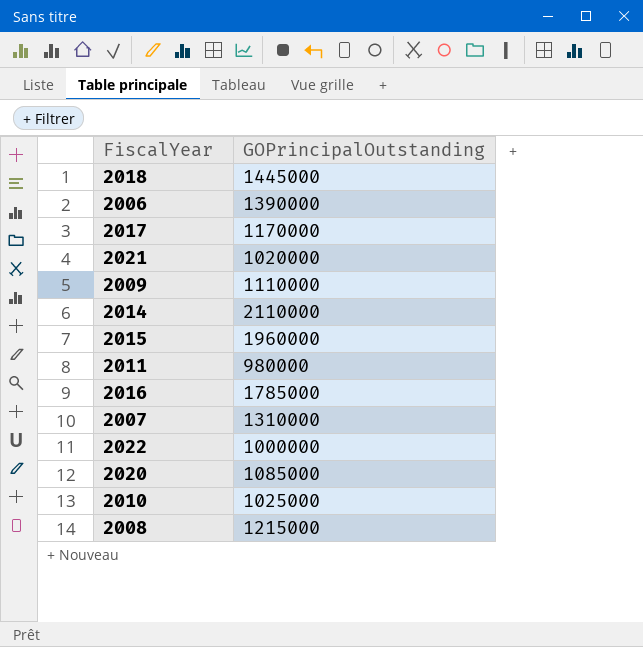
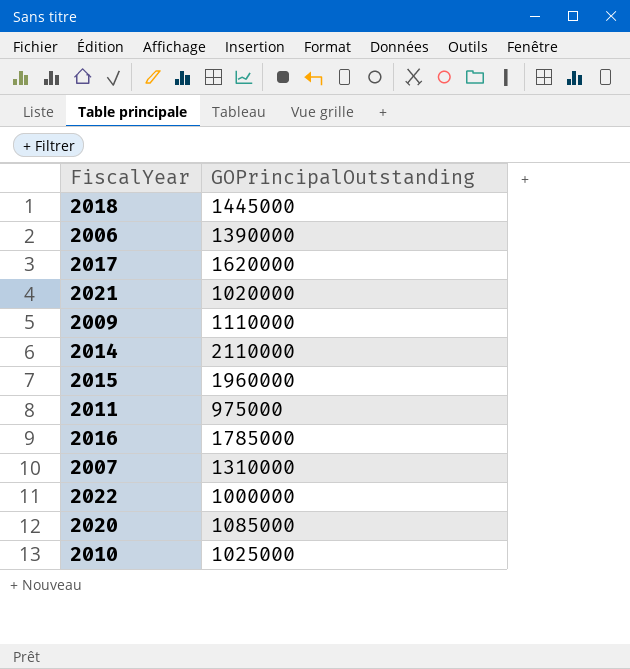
row 2008: 1215000 -> none
2017 | GOPrincipalOutstanding: 1170000 -> 1620000
2011 | GOPrincipalOutstanding: 980000 -> 975000

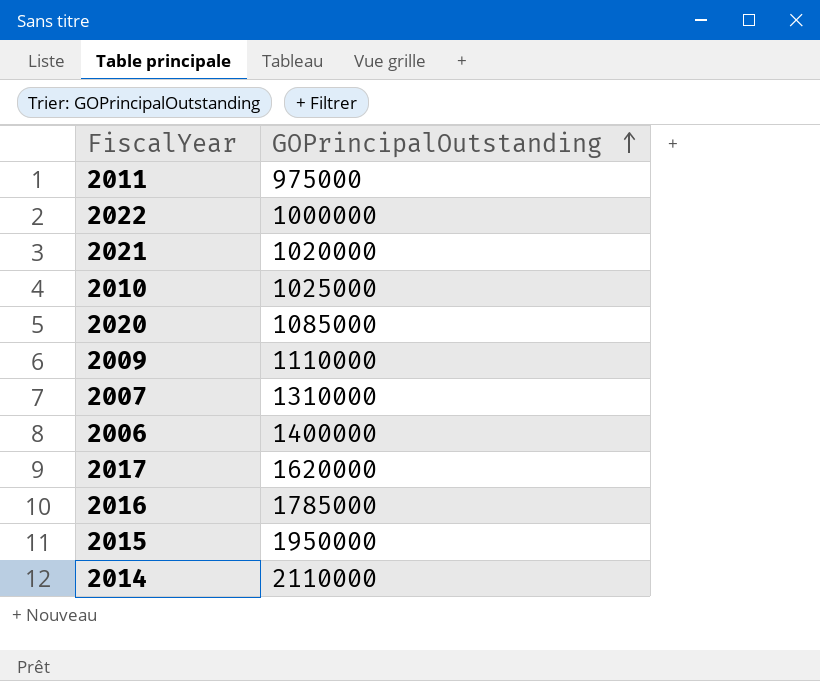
row order: none -> GOPrincipalOutstanding ascending
row 2018: 1445000 -> none
2006 | GOPrincipalOutstanding: 1390000 -> 1400000
2015 | GOPrincipalOutstanding: 1960000 -> 1950000

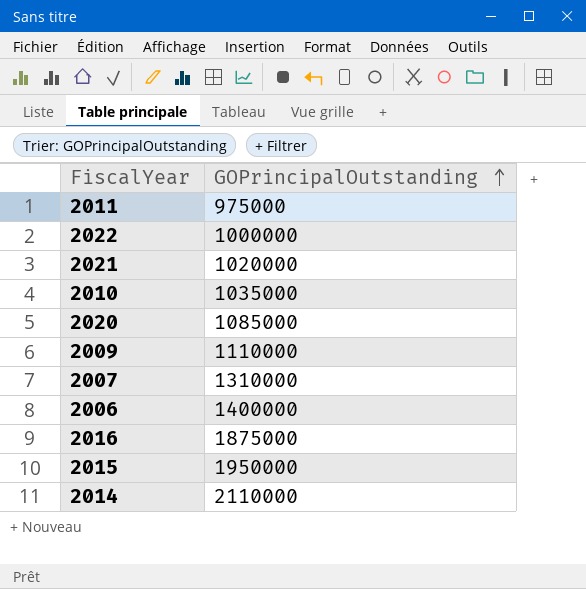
row 2017: 1620000 -> none
2010 | GOPrincipalOutstanding: 1025000 -> 1035000
2016 | GOPrincipalOutstanding: 1785000 -> 1875000

